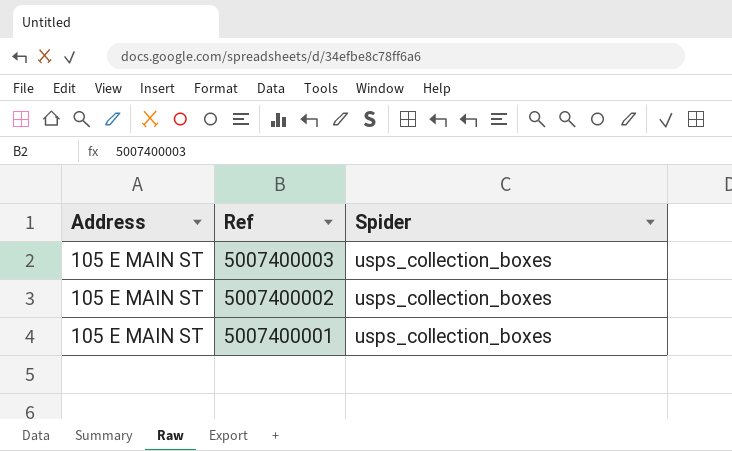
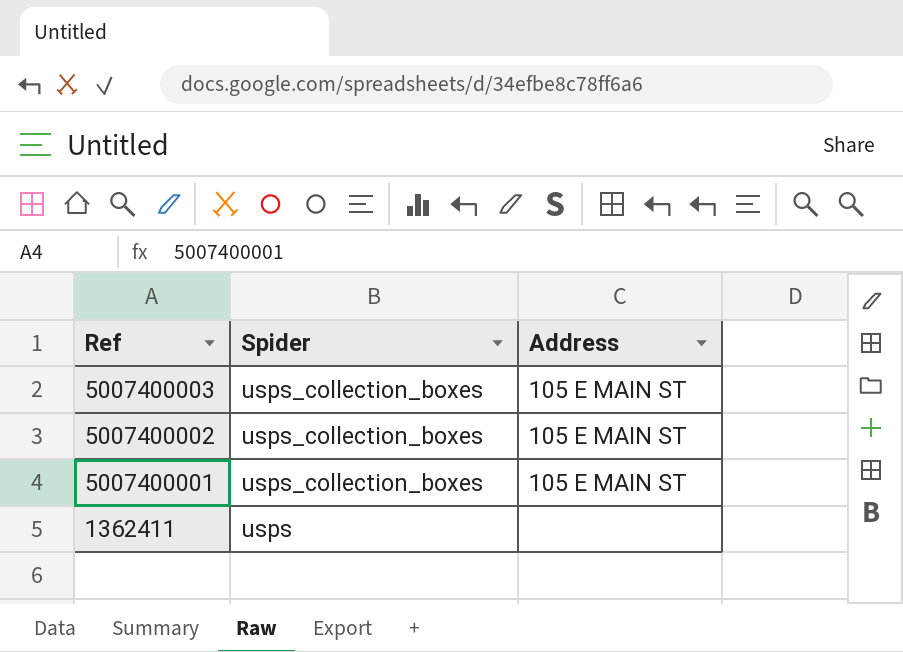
column Address | position: 1 -> 3
row 1362411: none -> usps | none

